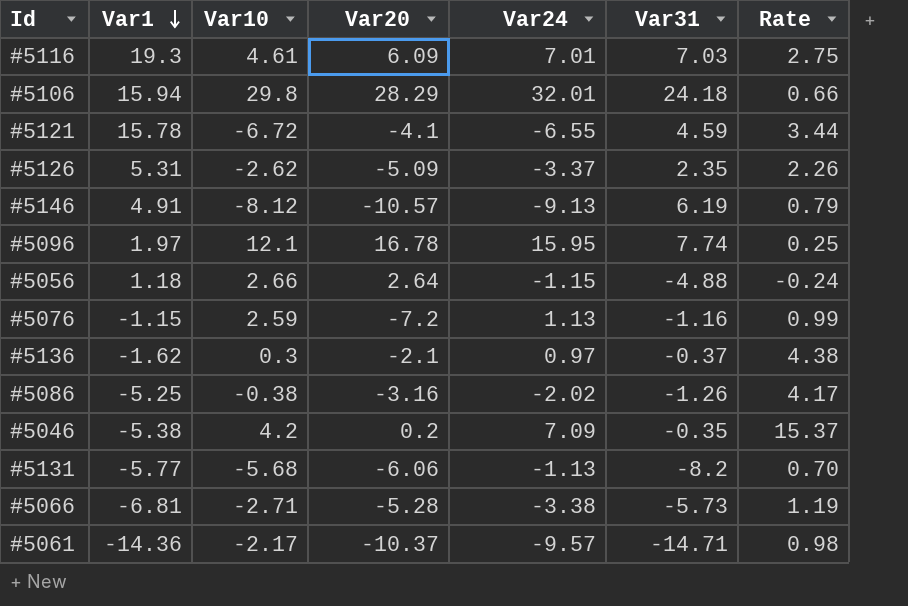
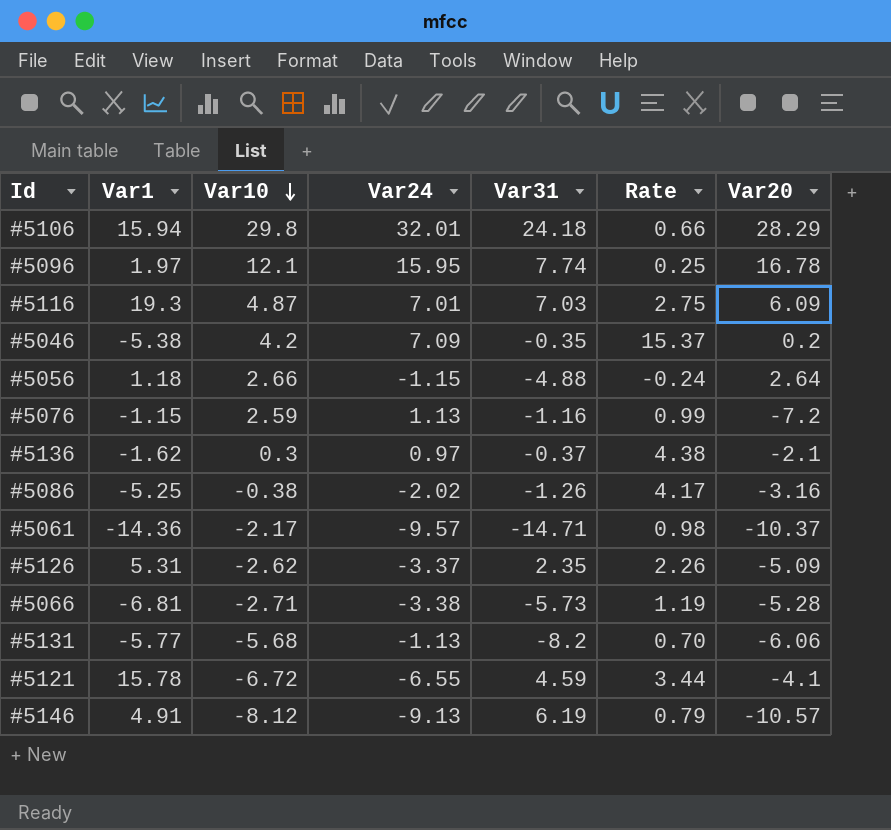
row order: Var1 descending -> Var10 descending
column Var20 | position: 4 -> 7
#5116 | Var10: 4.61 -> 4.87

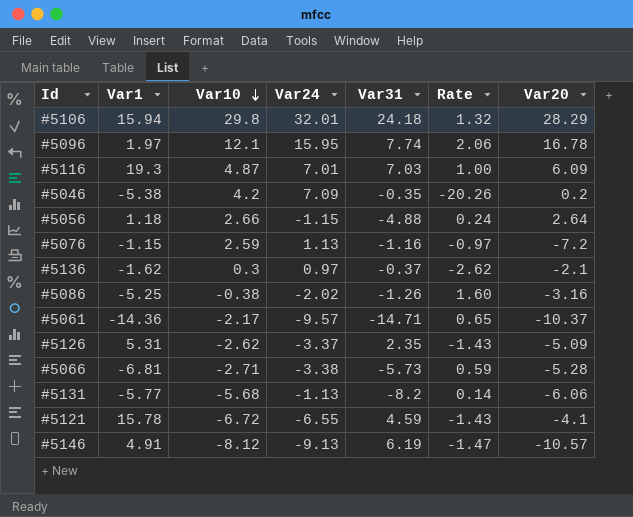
column Rate | formula: [Var1] / [Var31] -> [Var24] / [Var31]

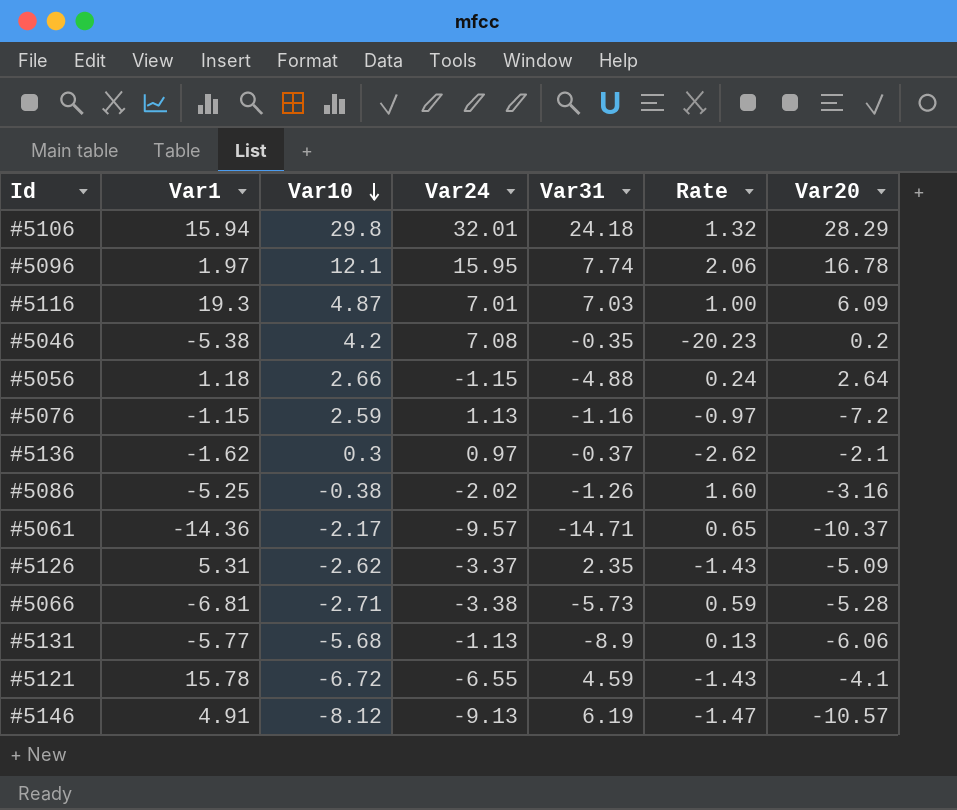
#5046 | Var24: 7.09 -> 7.08
#5046 | Rate: -20.26 -> -20.23
#5131 | Var31: -8.2 -> -8.9
#5131 | Rate: 0.14 -> 0.13

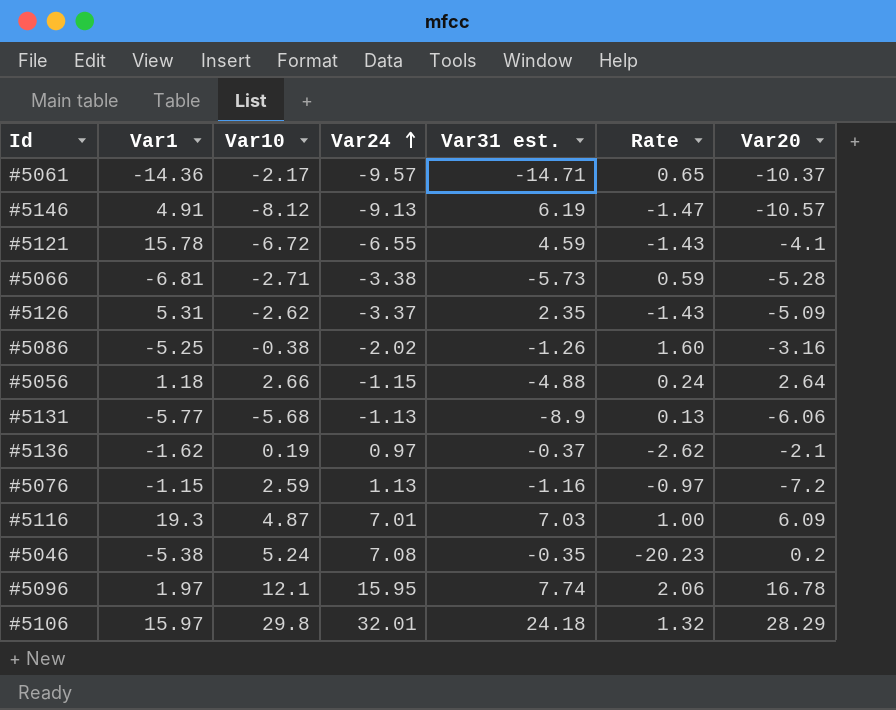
row order: Var10 descending -> Var24 ascending
column name: Var31 -> Var31 est.
#5136 | Var10: 0.3 -> 0.19
#5046 | Var10: 4.2 -> 5.24
#5106 | Var1: 15.94 -> 15.97

